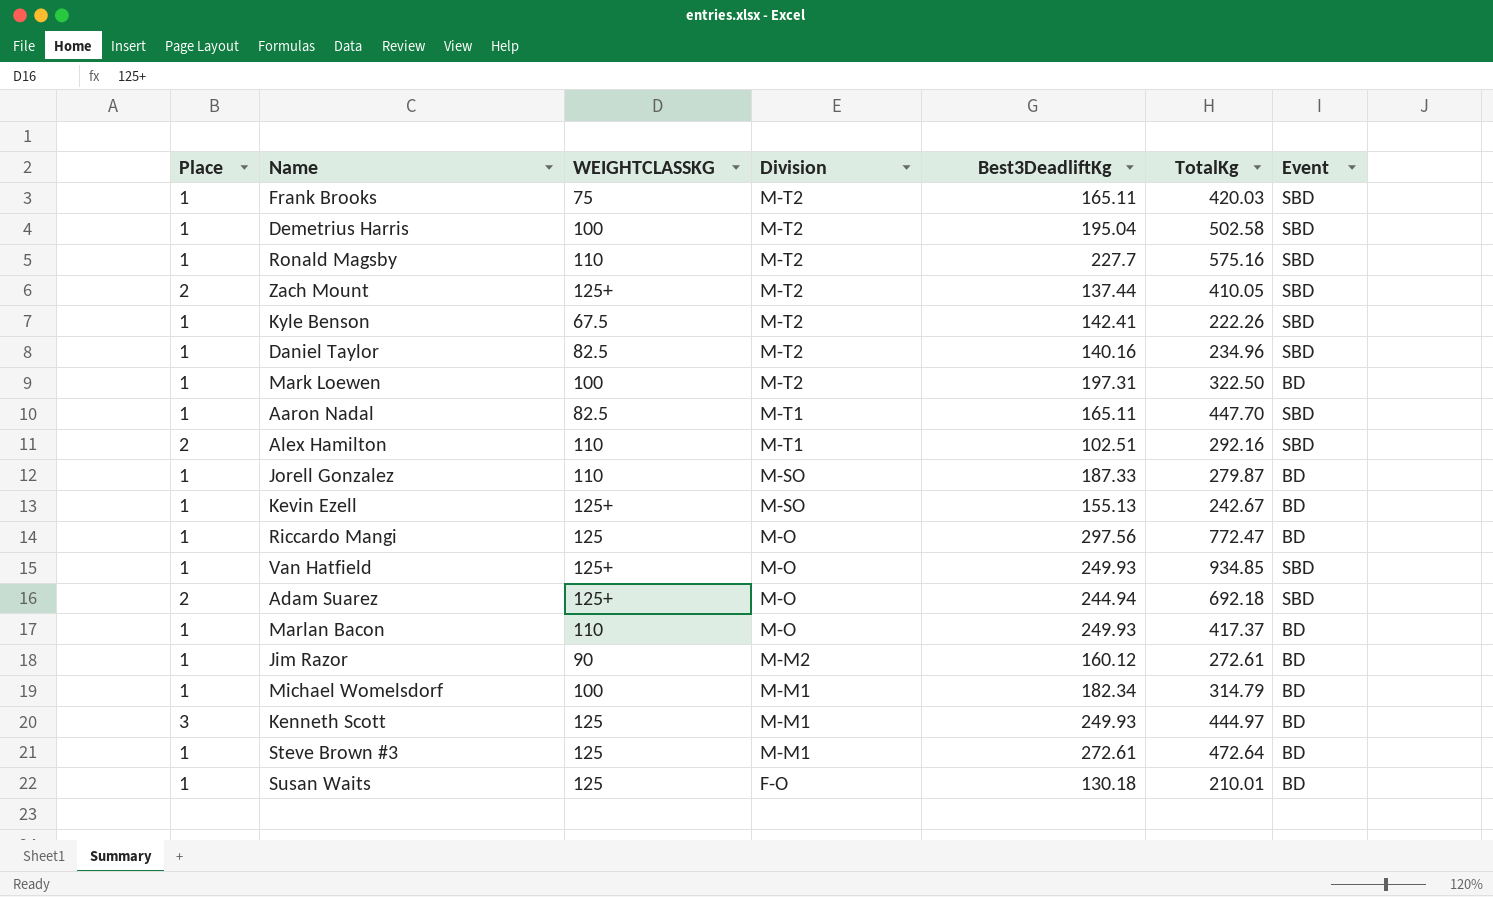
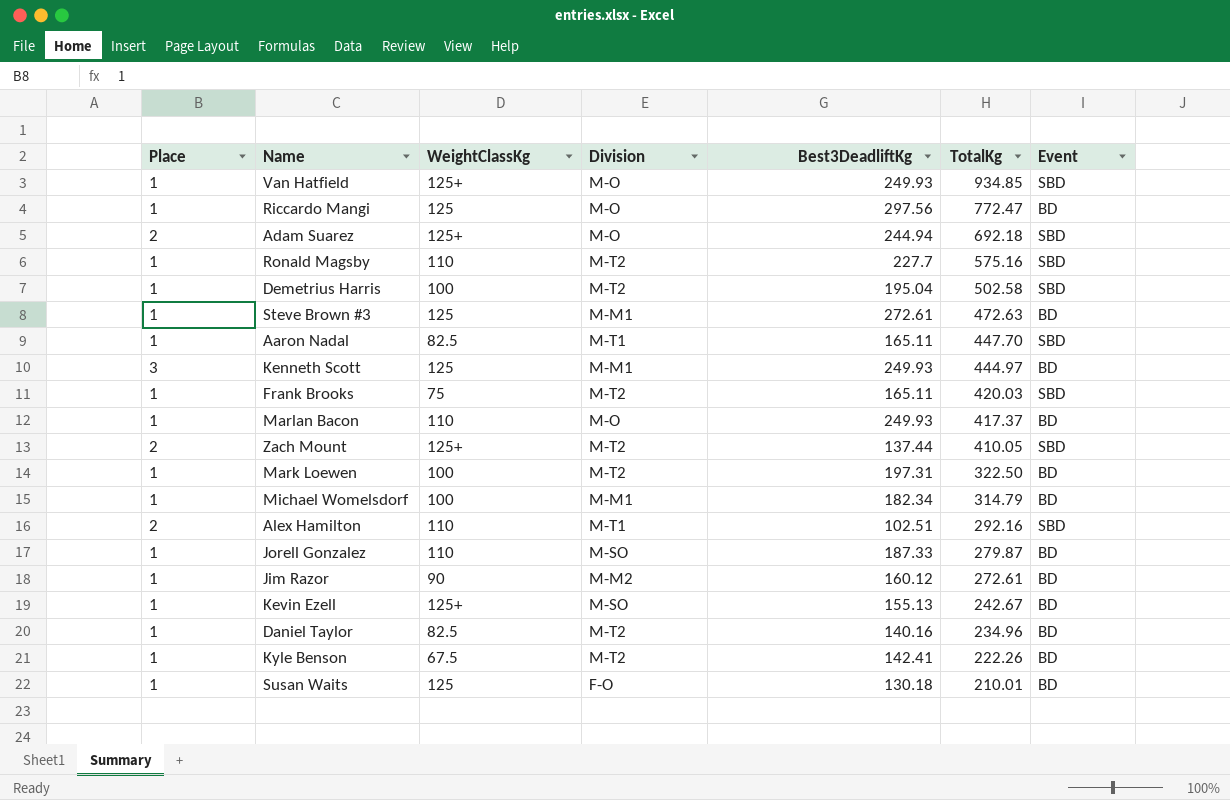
row order: Division descending -> TotalKg descending
column name: WEIGHTCLASSKG -> WeightClassKg
Steve Brown #3 | TotalKg: 472.64 -> 472.63
Daniel Taylor | Event: SBD -> BD
Kyle Benson | Event: SBD -> BD

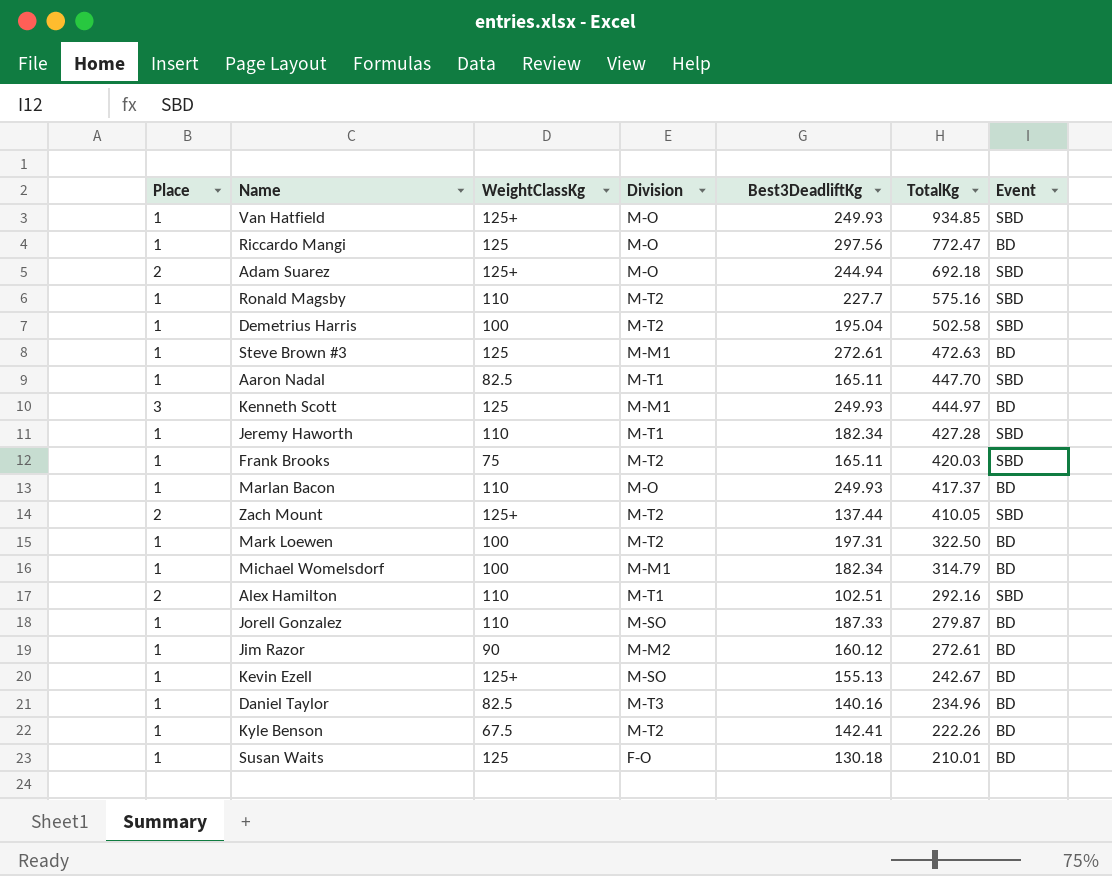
row Jeremy Haworth: none -> 1 | 110 | M-T1 | 182.34 | 427.28 | SBD
Daniel Taylor | Division: M-T2 -> M-T3

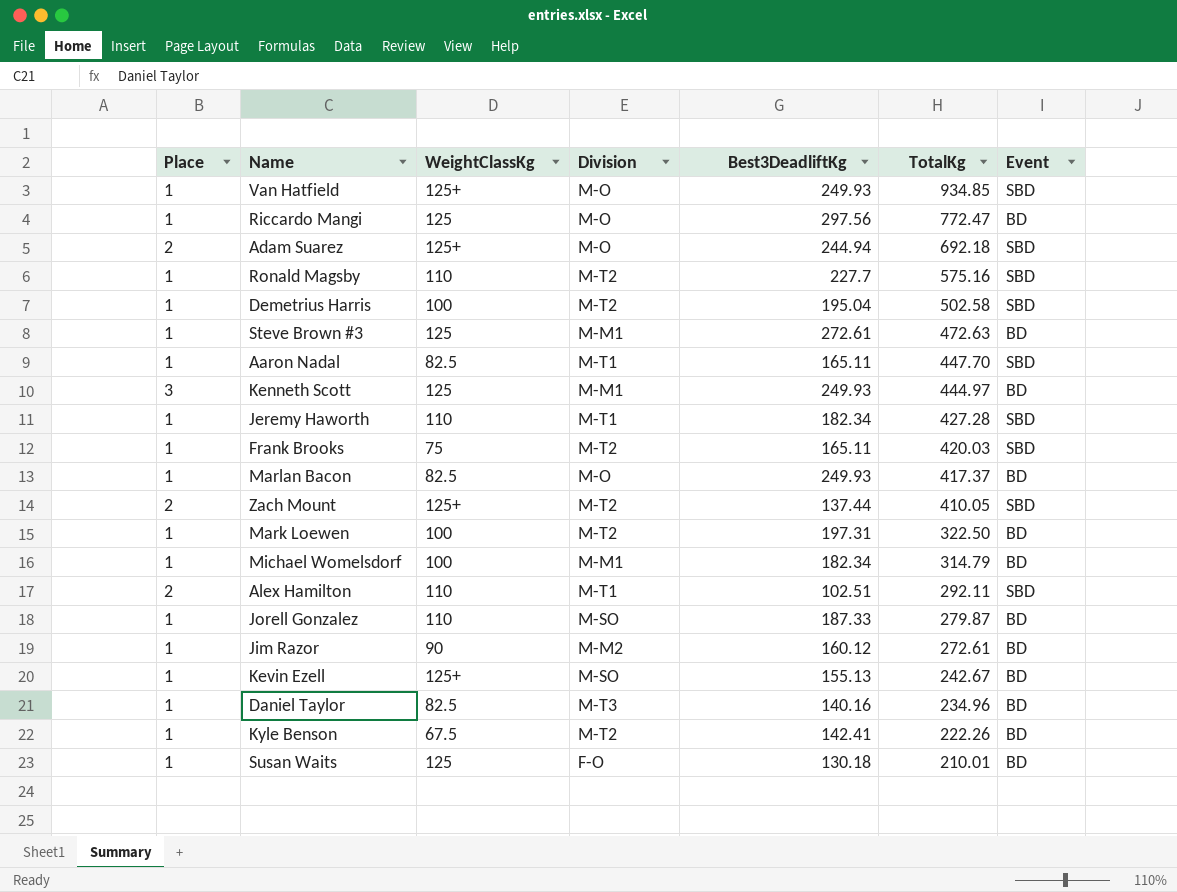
Marlan Bacon | WeightClassKg: 110 -> 82.5
Alex Hamilton | TotalKg: 292.16 -> 292.11

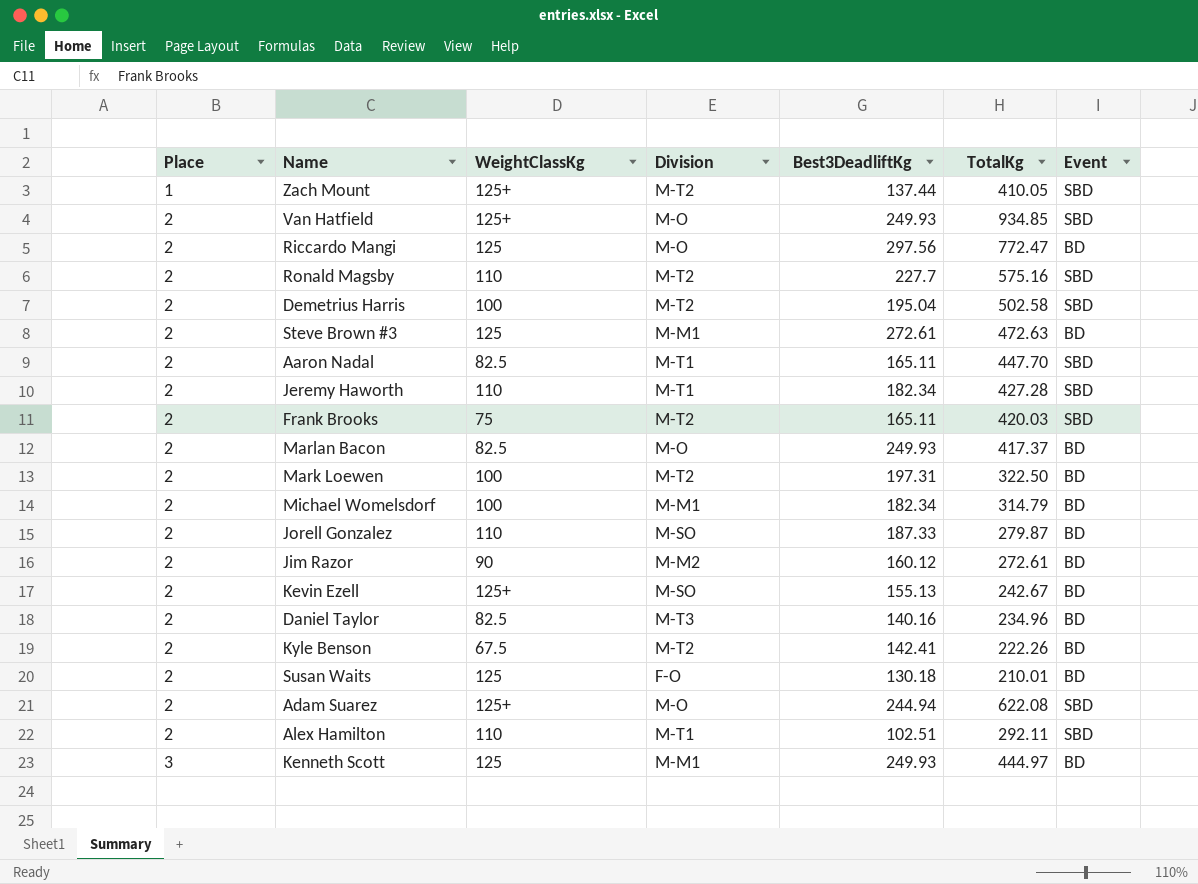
row order: TotalKg descending -> Place ascending
Zach Mount | Place: 2 -> 1
Van Hatfield | Place: 1 -> 2
Riccardo Mangi | Place: 1 -> 2
Ronald Magsby | Place: 1 -> 2
Demetrius Harris | Place: 1 -> 2
Steve Brown #3 | Place: 1 -> 2
Aaron Nadal | Place: 1 -> 2
Jeremy Haworth | Place: 1 -> 2
Frank Brooks | Place: 1 -> 2
Marlan Bacon | Place: 1 -> 2
Mark Loewen | Place: 1 -> 2
Michael Womelsdorf | Place: 1 -> 2
Jorell Gonzalez | Place: 1 -> 2
Jim Razor | Place: 1 -> 2
Kevin Ezell | Place: 1 -> 2
Daniel Taylor | Place: 1 -> 2
Kyle Benson | Place: 1 -> 2
Susan Waits | Place: 1 -> 2
Adam Suarez | TotalKg: 692.18 -> 622.08

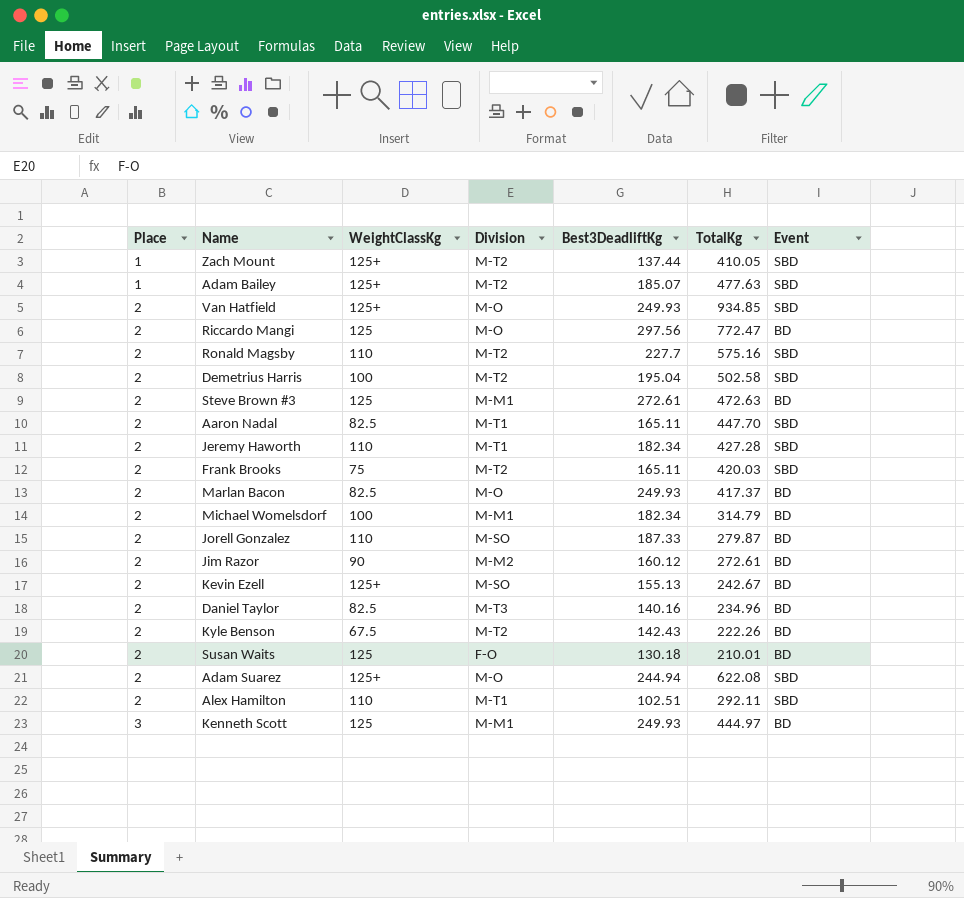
row Mark Loewen: 2 | 100 | M-T2 | 197.31 | 322.50 | BD -> none
row Adam Bailey: none -> 1 | 125+ | M-T2 | 185.07 | 477.63 | SBD
Kyle Benson | Best3DeadliftKg: 142.41 -> 142.43

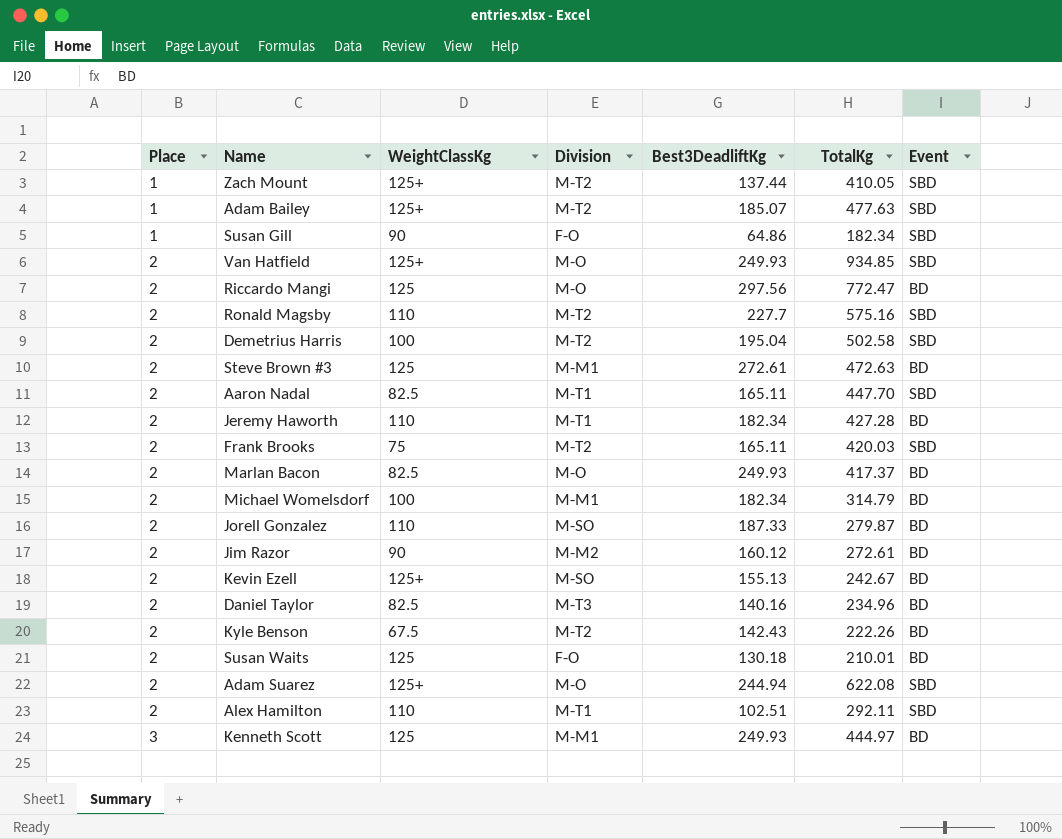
row Susan Gill: none -> 1 | 90 | F-O | 64.86 | 182.34 | SBD
Jeremy Haworth | Event: SBD -> BD

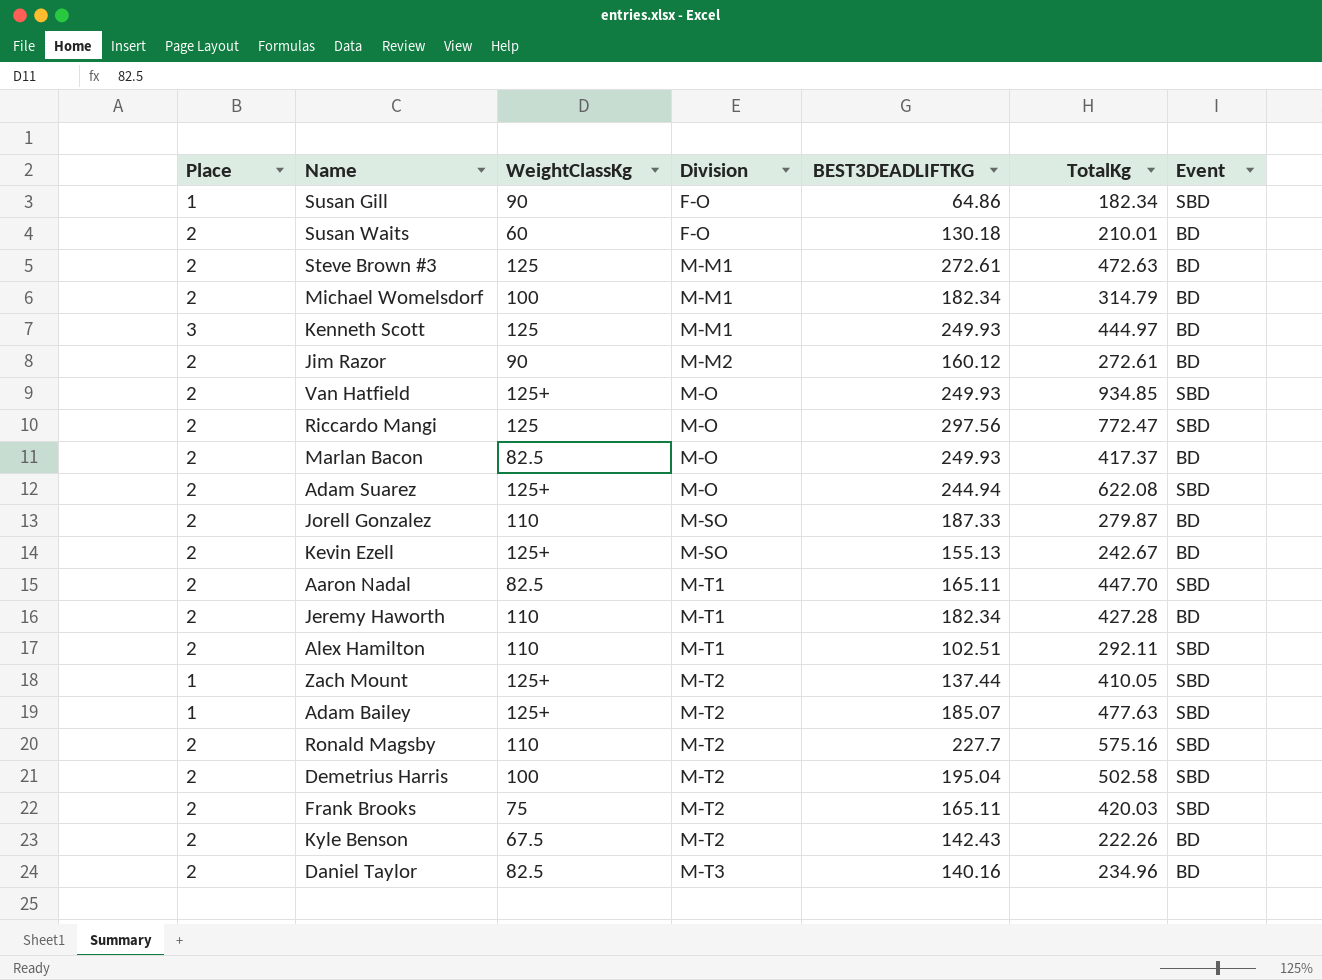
row order: Place ascending -> Division ascending
column name: Best3DeadliftKg -> BEST3DEADLIFTKG
Susan Waits | WeightClassKg: 125 -> 60
Riccardo Mangi | Event: BD -> SBD

